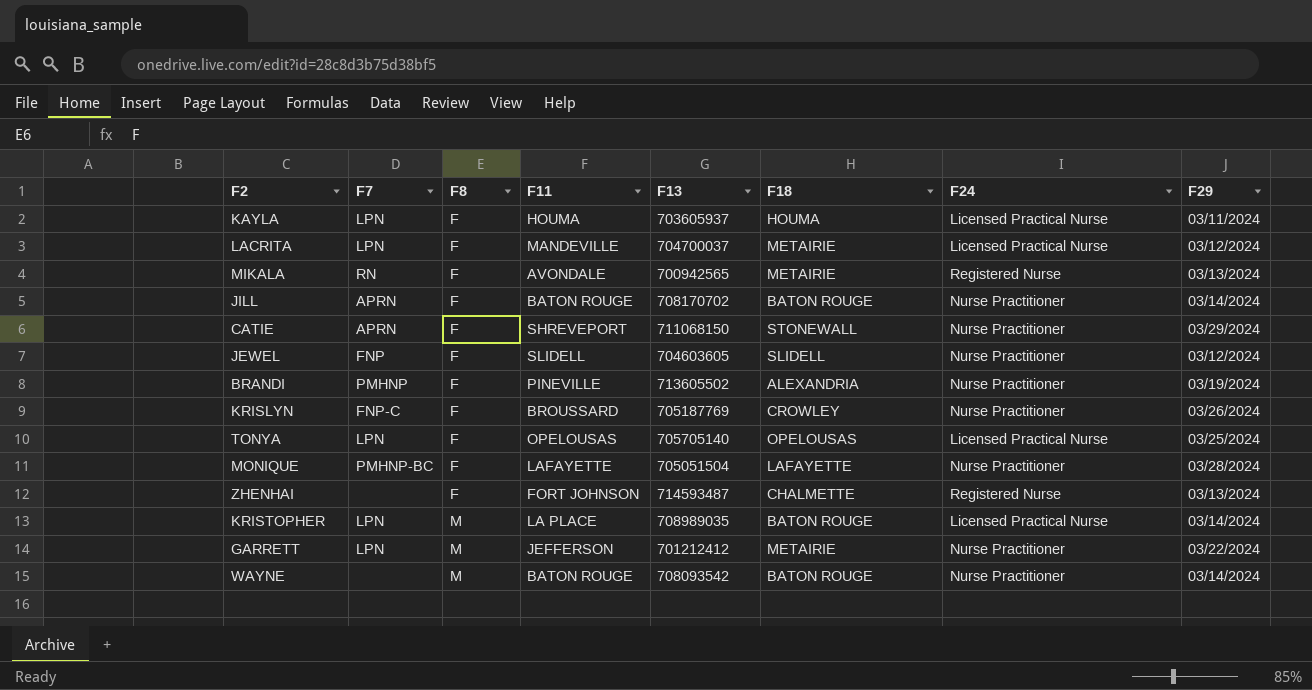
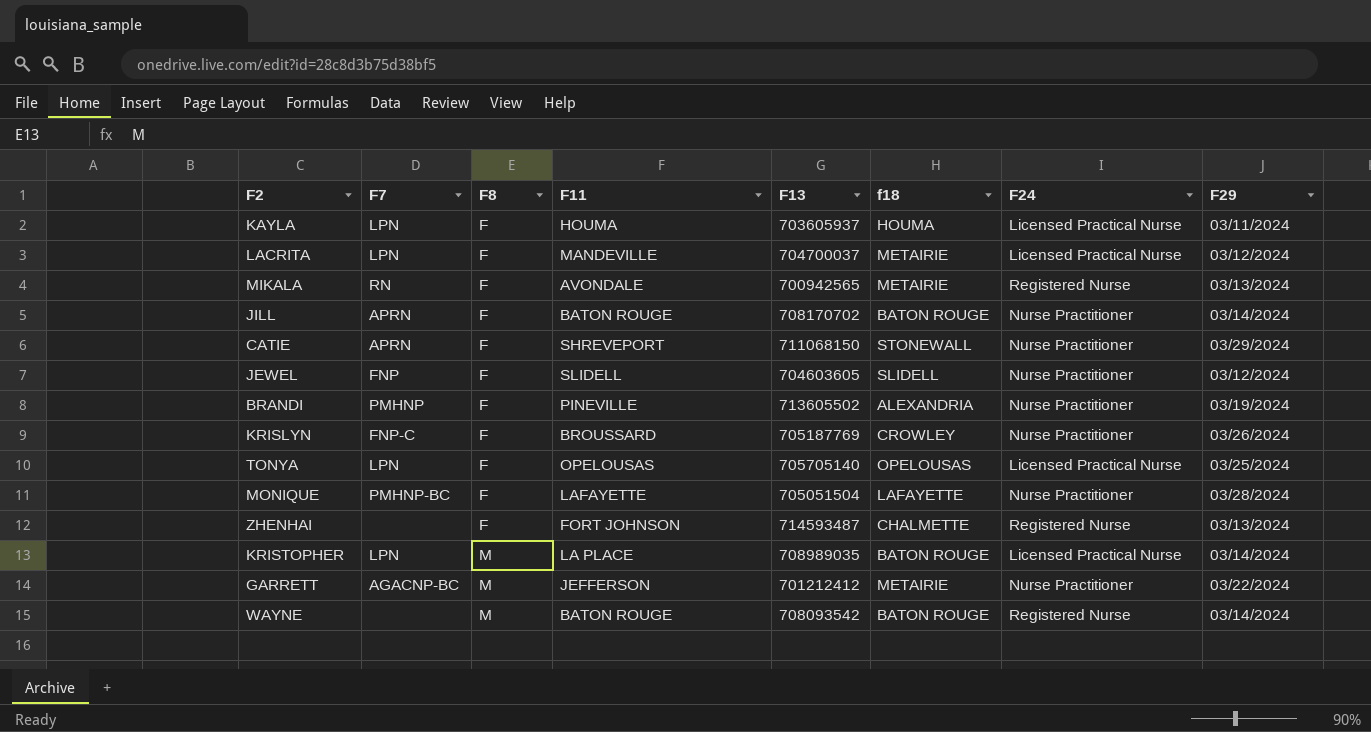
column name: F18 -> f18
GARRETT | F7: LPN -> AGACNP-BC
WAYNE | F24: Nurse Practitioner -> Registered Nurse

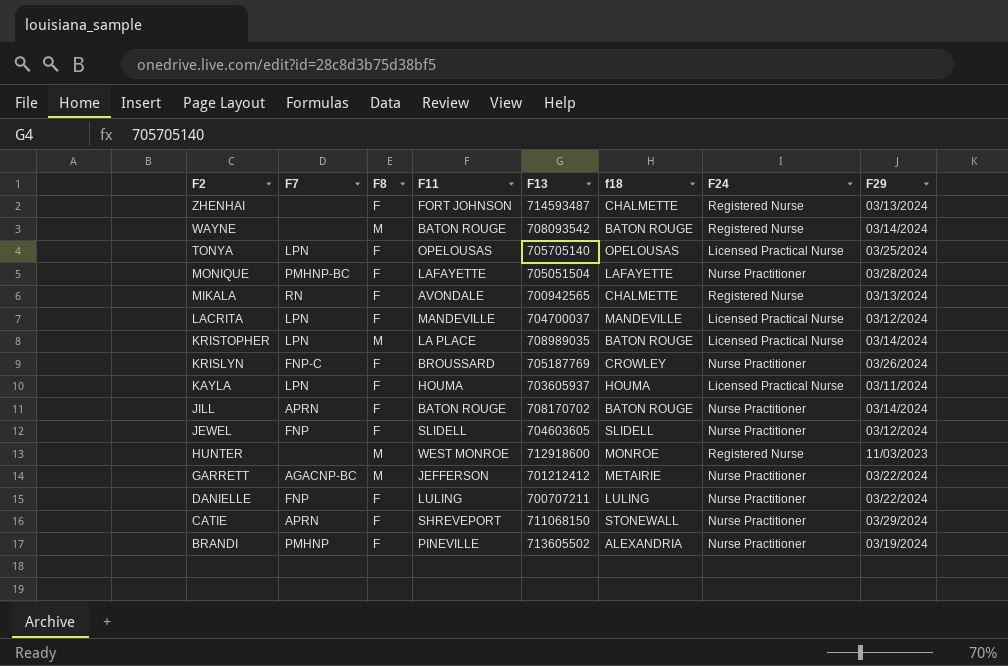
row order: F8 ascending -> F2 descending
MIKALA | f18: METAIRIE -> CHALMETTE
LACRITA | f18: METAIRIE -> MANDEVILLE
row HUNTER: none -> none | M | WEST MONROE | 712918600 | MONROE | Registered Nurse | 11/03/2023
row DANIELLE: none -> FNP | F | LULING | 700707211 | LULING | Nurse Practitioner | 03/22/2024

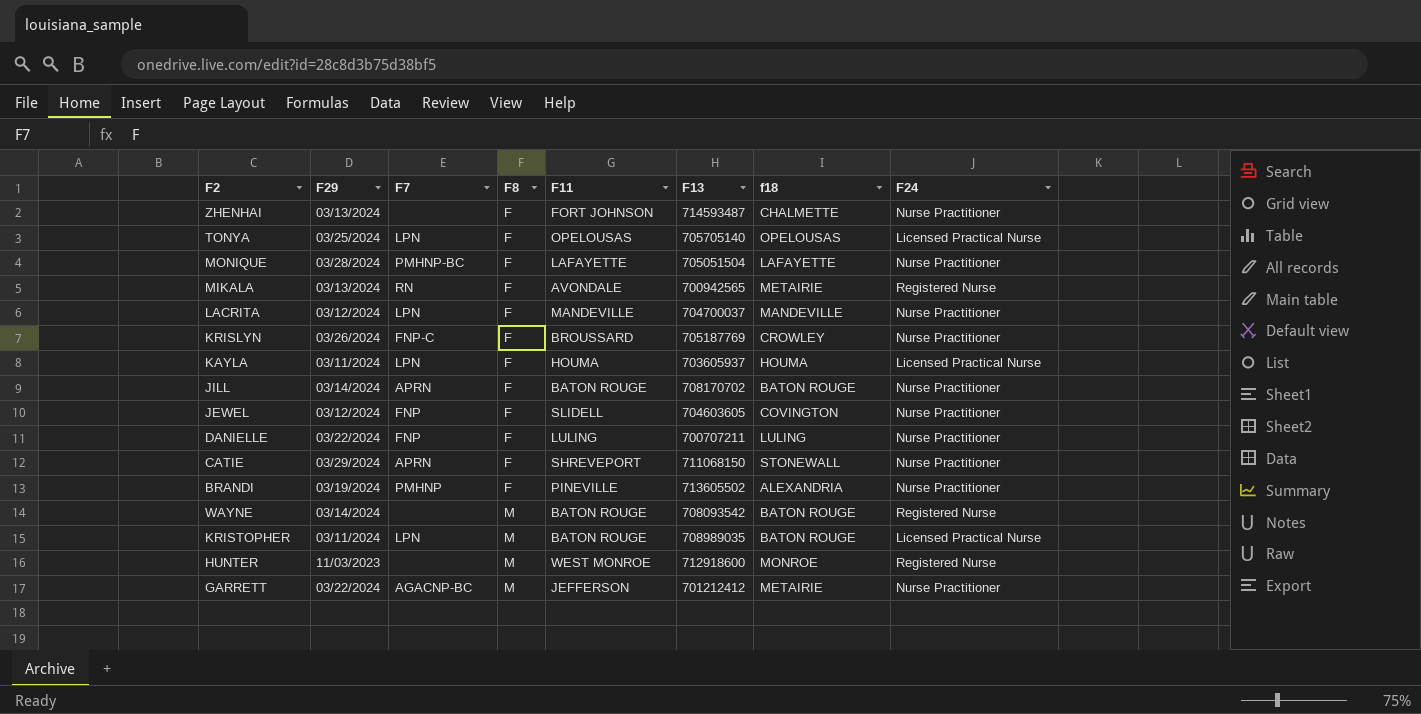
row order: F2 descending -> F8 ascending
column F29 | position: 8 -> 2
ZHENHAI | F24: Registered Nurse -> Nurse Practitioner
MIKALA | f18: CHALMETTE -> METAIRIE
LACRITA | F24: Licensed Practical Nurse -> Nurse Practitioner
JEWEL | f18: SLIDELL -> COVINGTON
KRISTOPHER | F29: 03/14/2024 -> 03/11/2024
KRISTOPHER | F11: LA PLACE -> BATON ROUGE

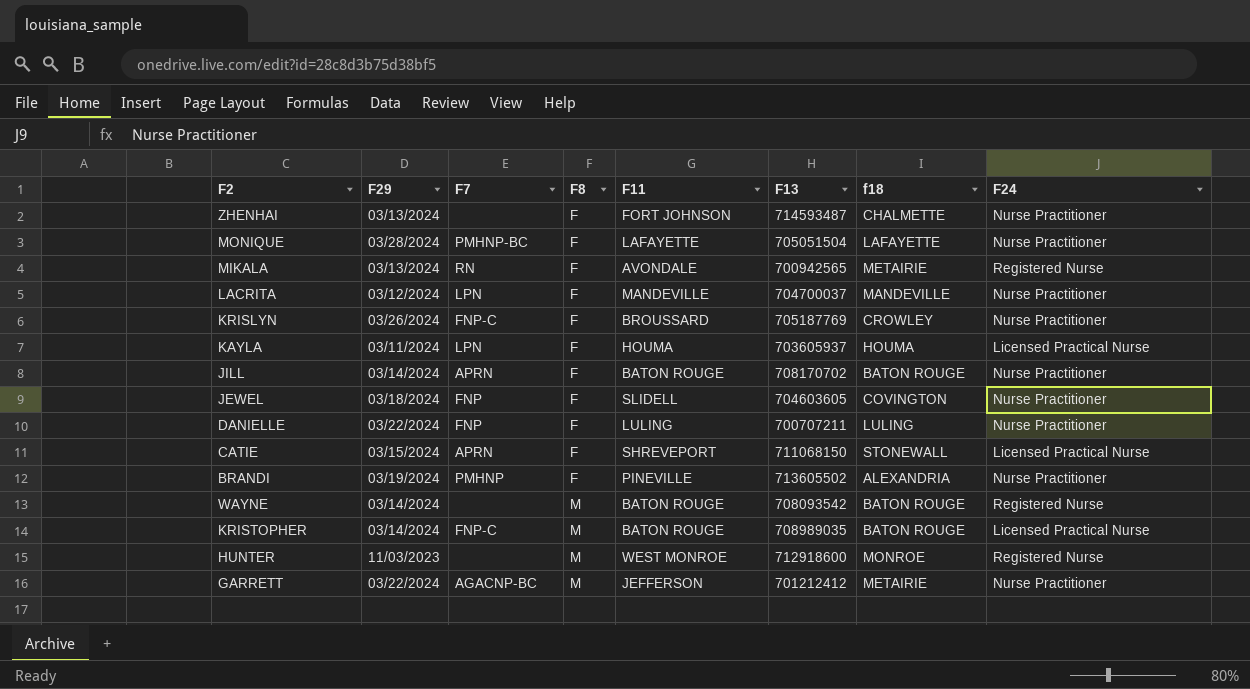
row TONYA: 03/25/2024 | LPN | F | OPELOUSAS | 705705140 | OPELOUSAS | Licensed Practical Nurse -> none
JEWEL | F29: 03/12/2024 -> 03/18/2024
CATIE | F29: 03/29/2024 -> 03/15/2024
CATIE | F24: Nurse Practitioner -> Licensed Practical Nurse
KRISTOPHER | F29: 03/11/2024 -> 03/14/2024
KRISTOPHER | F7: LPN -> FNP-C

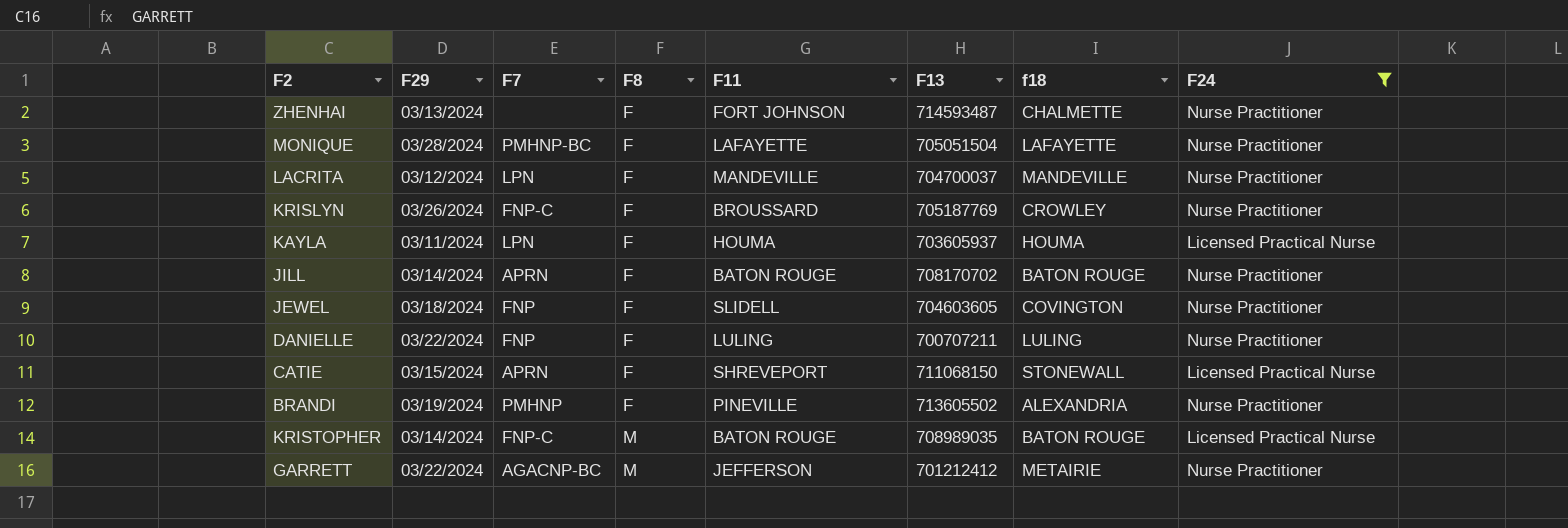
filter: none -> F24 != Registered Nurse

